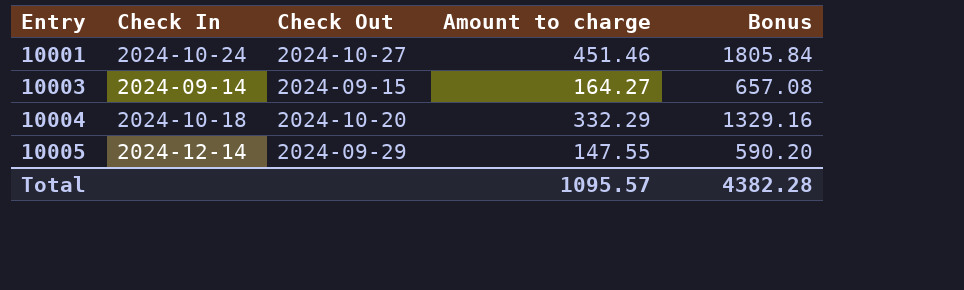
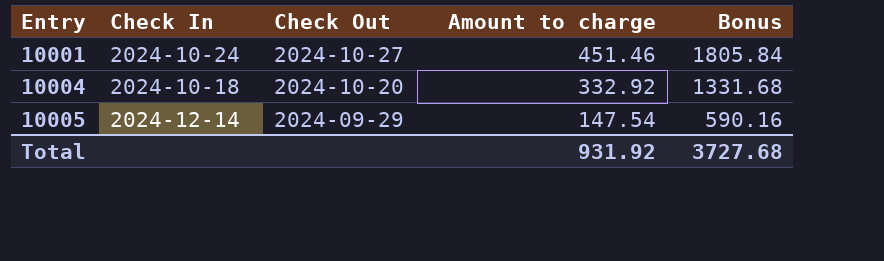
row 10003: 2024-09-14 | 2024-09-15 | 164.27 | 657.08 -> none
10004 | Amount to charge: 332.29 -> 332.92
10004 | Bonus: 1329.16 -> 1331.68
10005 | Amount to charge: 147.55 -> 147.54
10005 | Bonus: 590.20 -> 590.16
Total | Amount to charge: 1095.57 -> 931.92
Total | Bonus: 4382.28 -> 3727.68

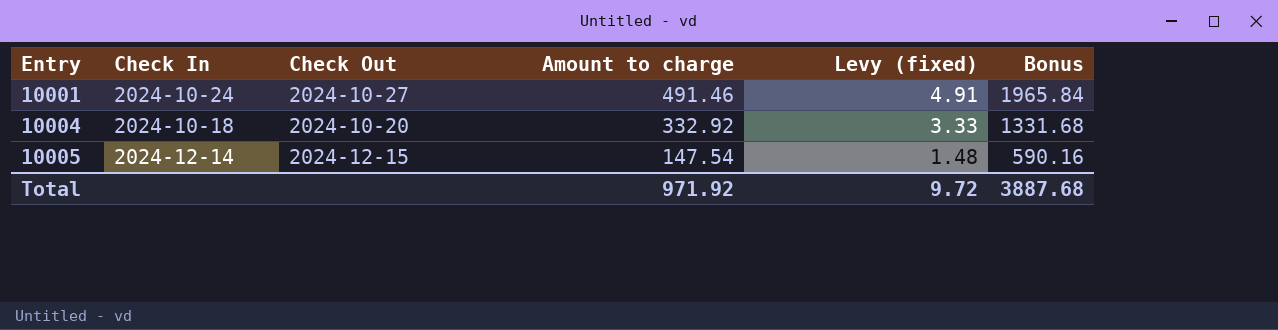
column Levy (fixed) | formula: none -> [Amount to charge] * 0.01
10001 | Amount to charge: 451.46 -> 491.46
10001 | Bonus: 1805.84 -> 1965.84
10005 | Check Out: 2024-09-29 -> 2024-12-15
Total | Amount to charge: 931.92 -> 971.92
Total | Bonus: 3727.68 -> 3887.68

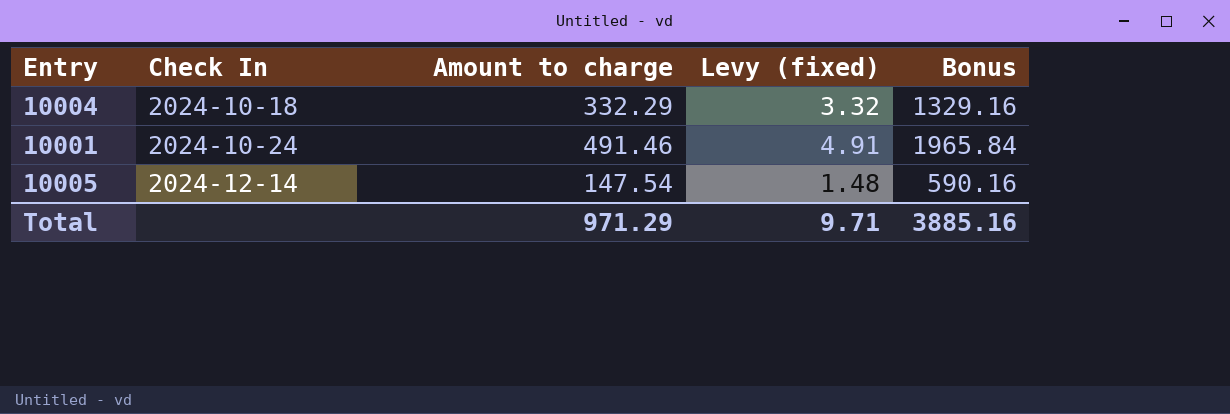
row order: Entry ascending -> Check In ascending
column Check Out | position: 3 -> none
10004 | Amount to charge: 332.92 -> 332.29
10004 | Levy (fixed): 3.33 -> 3.32
10004 | Bonus: 1331.68 -> 1329.16
Total | Amount to charge: 971.92 -> 971.29
Total | Levy (fixed): 9.72 -> 9.71
Total | Bonus: 3887.68 -> 3885.16

